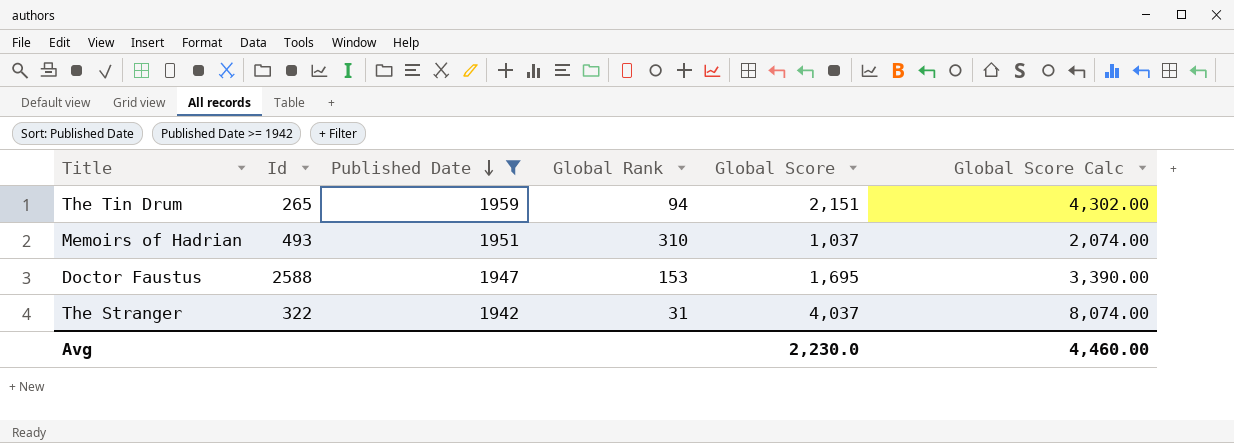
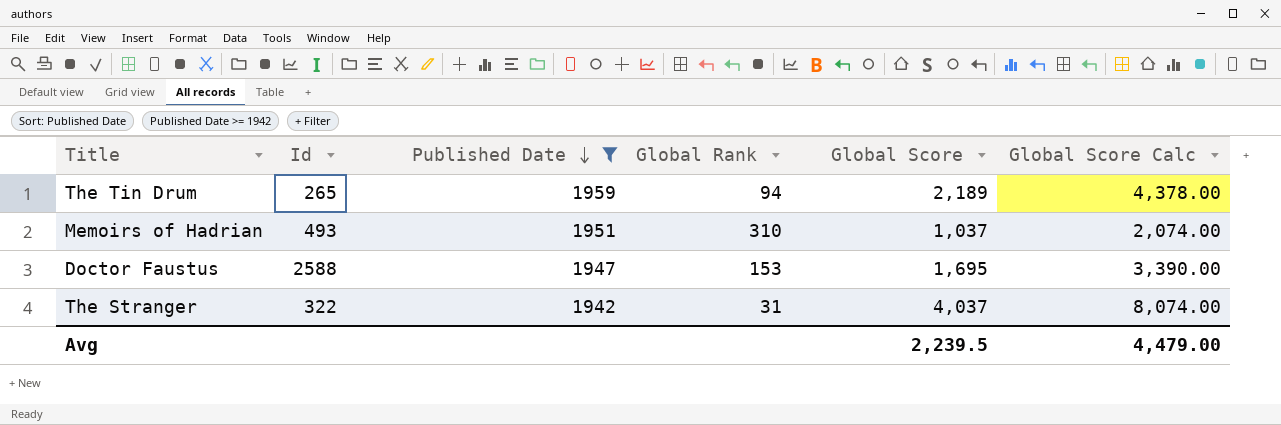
The Tin Drum | Global Score: 2,151 -> 2,189
The Tin Drum | Global Score Calc: 4,302.00 -> 4,378.00
Avg | Global Score: 2,230.0 -> 2,239.5
Avg | Global Score Calc: 4,460.00 -> 4,479.00

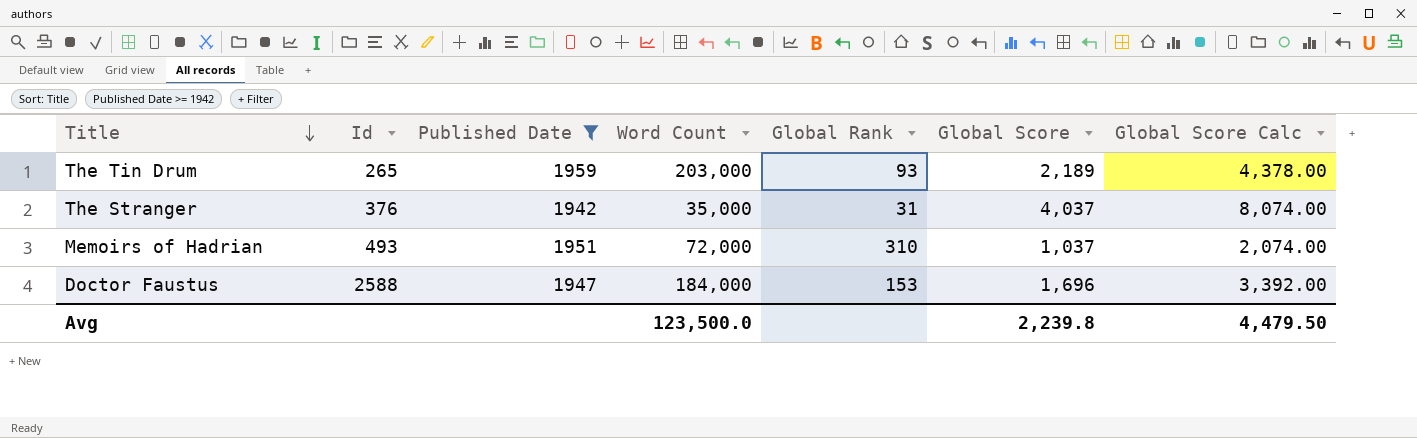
row order: Published Date descending -> Title descending
column Word Count | position: none -> 4
The Tin Drum | Global Rank: 94 -> 93
The Stranger | Id: 322 -> 376
Doctor Faustus | Global Score: 1,695 -> 1,696
Doctor Faustus | Global Score Calc: 3,390.00 -> 3,392.00
Avg | Global Score: 2,239.5 -> 2,239.8
Avg | Global Score Calc: 4,479.00 -> 4,479.50

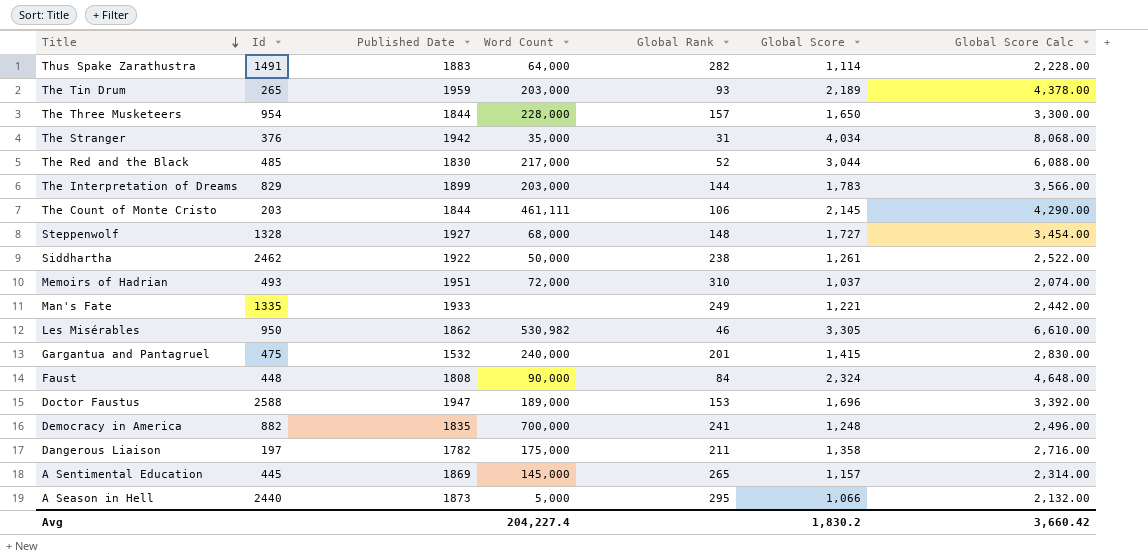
filter: Published Date >= 1942 -> none
The Stranger | Global Score: 4,037 -> 4,034
The Stranger | Global Score Calc: 8,074.00 -> 8,068.00
Doctor Faustus | Word Count: 184,000 -> 189,000
Avg | Word Count: 123,500.0 -> 204,227.4
Avg | Global Score: 2,239.8 -> 1,830.2
Avg | Global Score Calc: 4,479.50 -> 3,660.42

